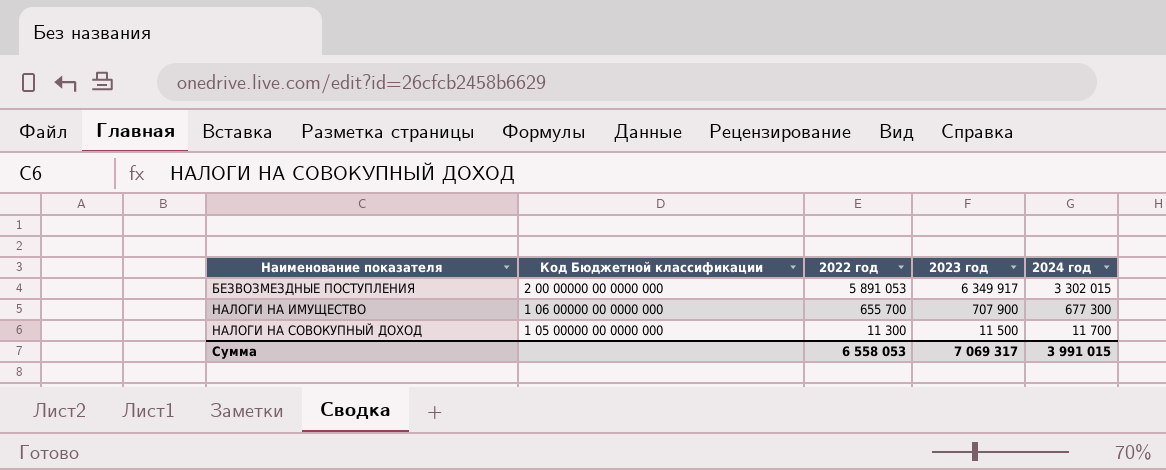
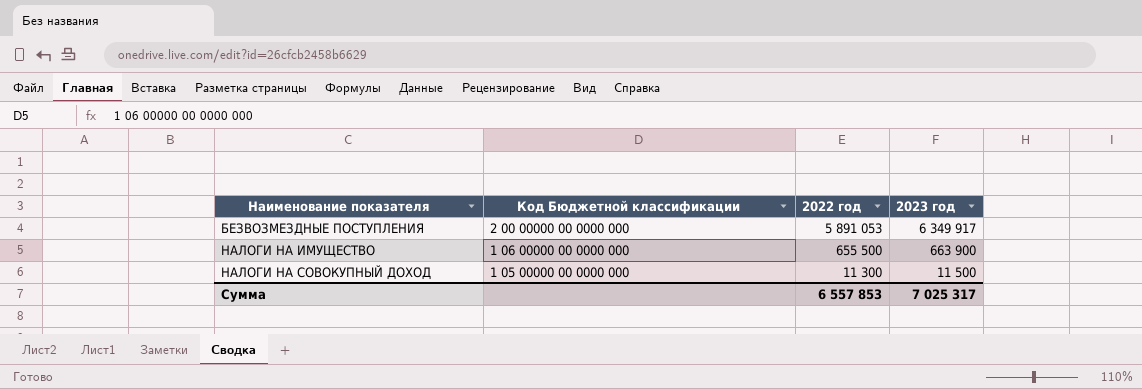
column 2024 год | position: 5 -> none
НАЛОГИ НА ИМУЩЕСТВО | 2022 год: 655 700 -> 655 500
НАЛОГИ НА ИМУЩЕСТВО | 2023 год: 707 900 -> 663 900
Сумма | 2022 год: 6 558 053 -> 6 557 853
Сумма | 2023 год: 7 069 317 -> 7 025 317

